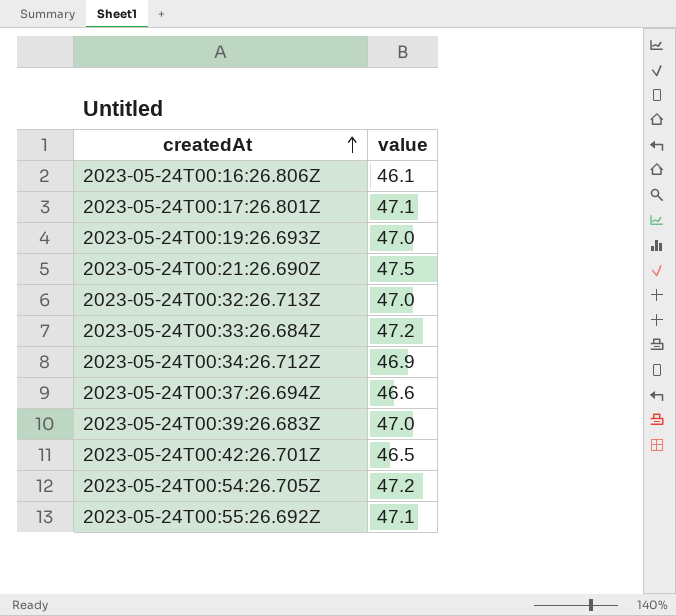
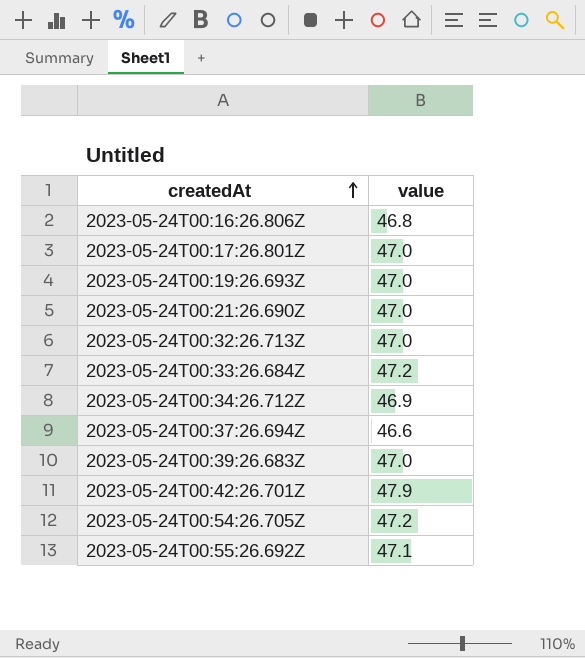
2023-05-24T00:16:26.806Z | value: 46.1 -> 46.8
2023-05-24T00:17:26.801Z | value: 47.1 -> 47.0
2023-05-24T00:21:26.690Z | value: 47.5 -> 47.0
2023-05-24T00:42:26.701Z | value: 46.5 -> 47.9

